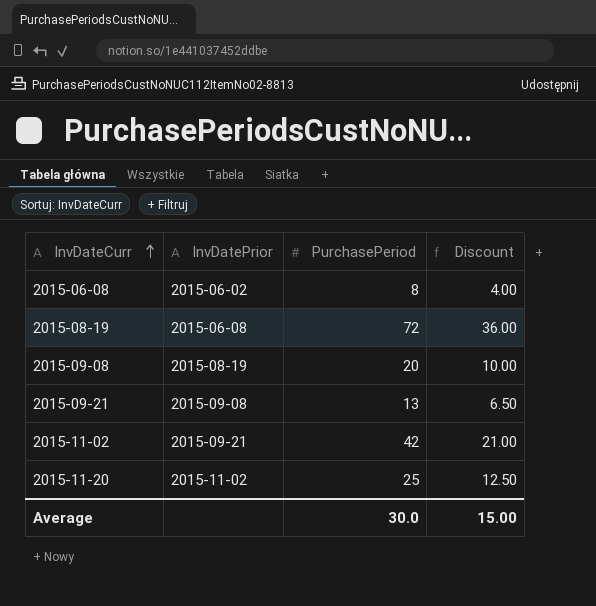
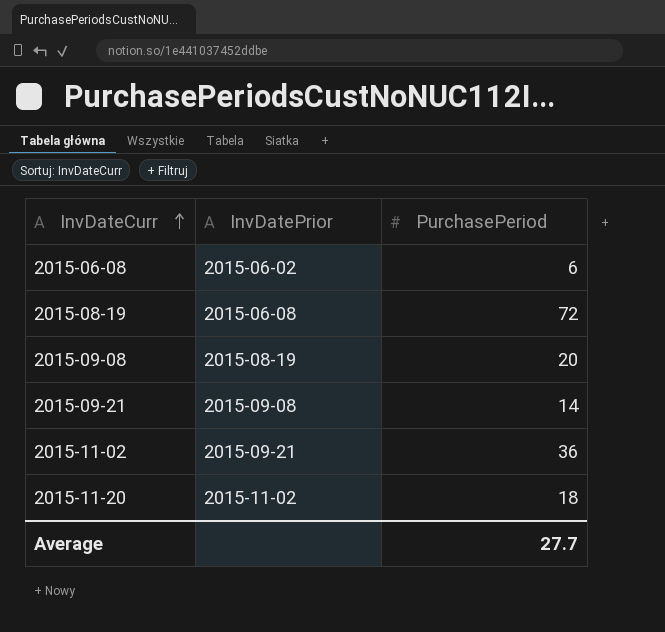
column Discount | formula: [PurchasePeriod] * 0.5 -> none
2015-06-08 | PurchasePeriod: 8 -> 6
2015-09-21 | PurchasePeriod: 13 -> 14
2015-11-02 | PurchasePeriod: 42 -> 36
2015-11-20 | PurchasePeriod: 25 -> 18
Average | PurchasePeriod: 30.0 -> 27.7

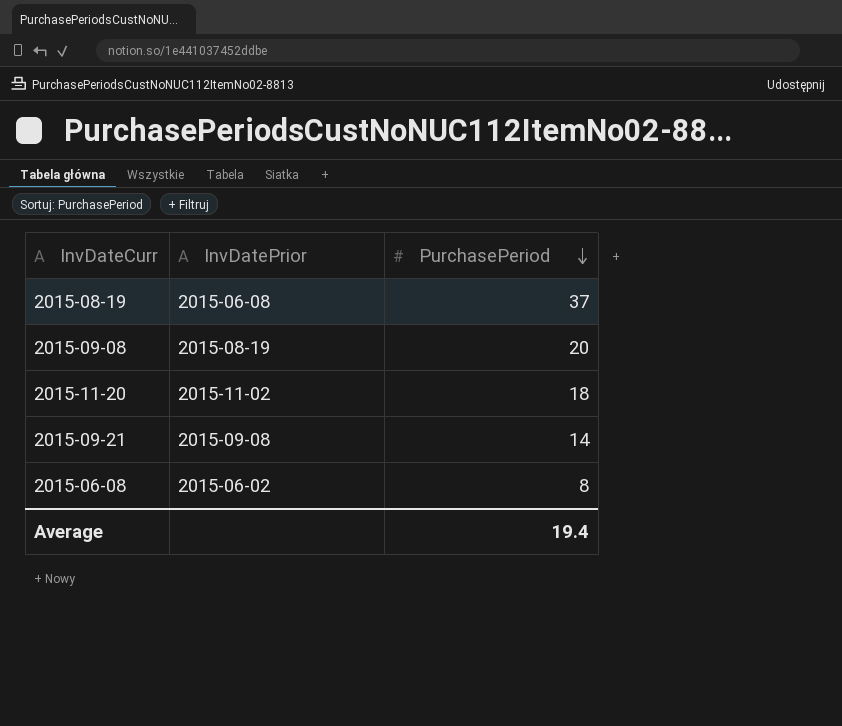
row order: InvDateCurr ascending -> PurchasePeriod descending
row 2015-11-02: 2015-09-21 | 36 -> none
2015-08-19 | PurchasePeriod: 72 -> 37
2015-06-08 | PurchasePeriod: 6 -> 8
Average | PurchasePeriod: 27.7 -> 19.4

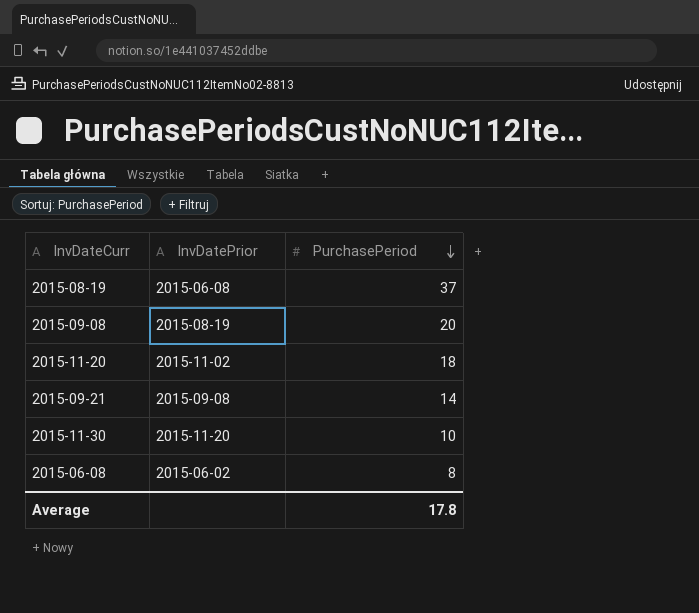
row 2015-11-30: none -> 2015-11-20 | 10
Average | PurchasePeriod: 19.4 -> 17.8

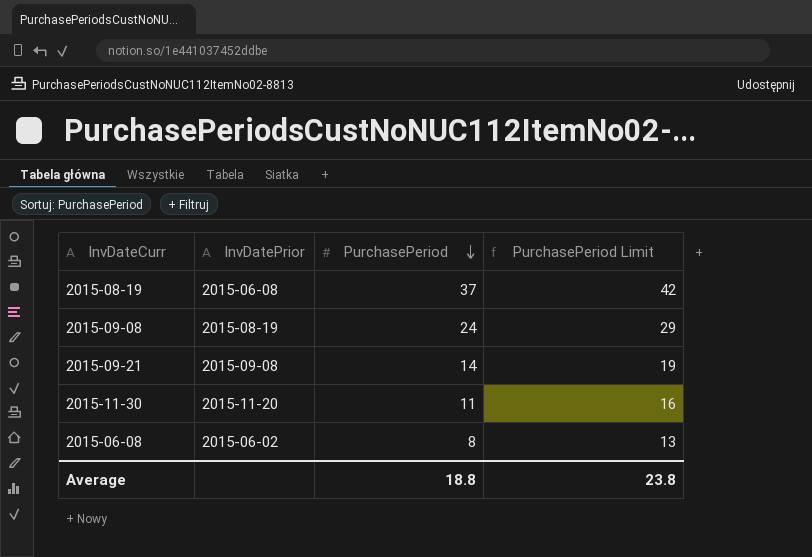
column PurchasePeriod Limit | formula: none -> [PurchasePeriod] + 5
row 2015-11-20: 2015-11-02 | 18 -> none
2015-09-08 | PurchasePeriod: 20 -> 24
2015-11-30 | PurchasePeriod: 10 -> 11
Average | PurchasePeriod: 17.8 -> 18.8

